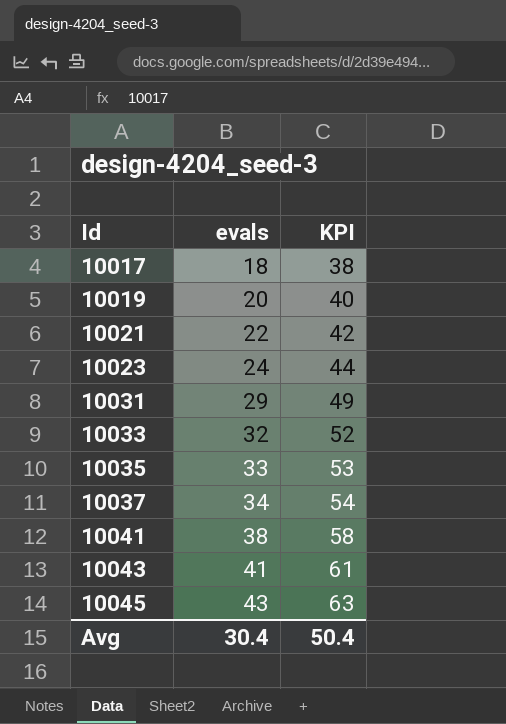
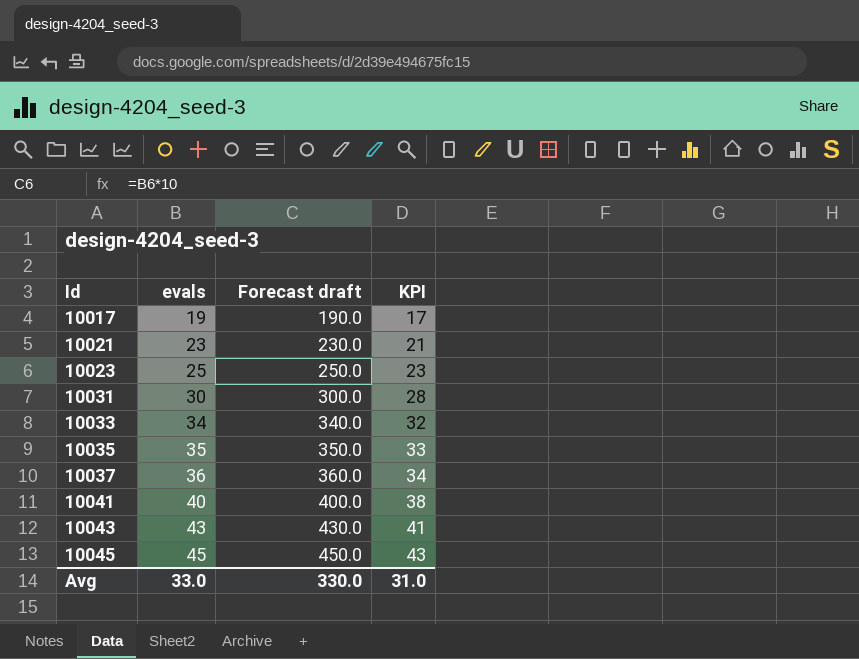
column Forecast draft | formula: none -> [evals] * 10
column KPI | formula: [evals] + 20 -> [evals] - 2
row 10019: 20 | 40 -> none
10017 | evals: 18 -> 19
10021 | evals: 22 -> 23
10023 | evals: 24 -> 25
10031 | evals: 29 -> 30
10033 | evals: 32 -> 34
10035 | evals: 33 -> 35
10037 | evals: 34 -> 36
10041 | evals: 38 -> 40
10043 | evals: 41 -> 43
10045 | evals: 43 -> 45
Avg | evals: 30.4 -> 33.0
Avg | KPI: 50.4 -> 31.0

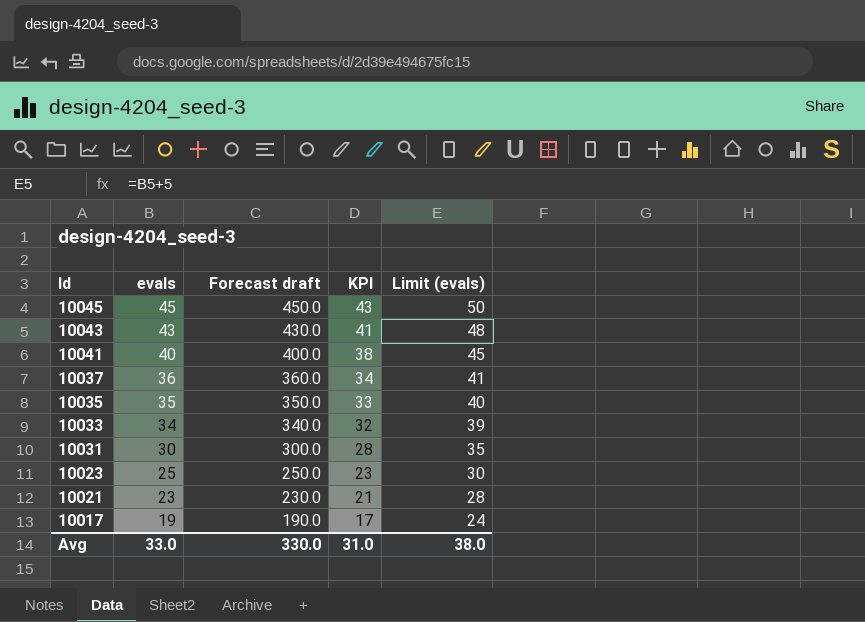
row order: Id ascending -> Id descending
column Limit (evals) | formula: none -> [evals] + 5

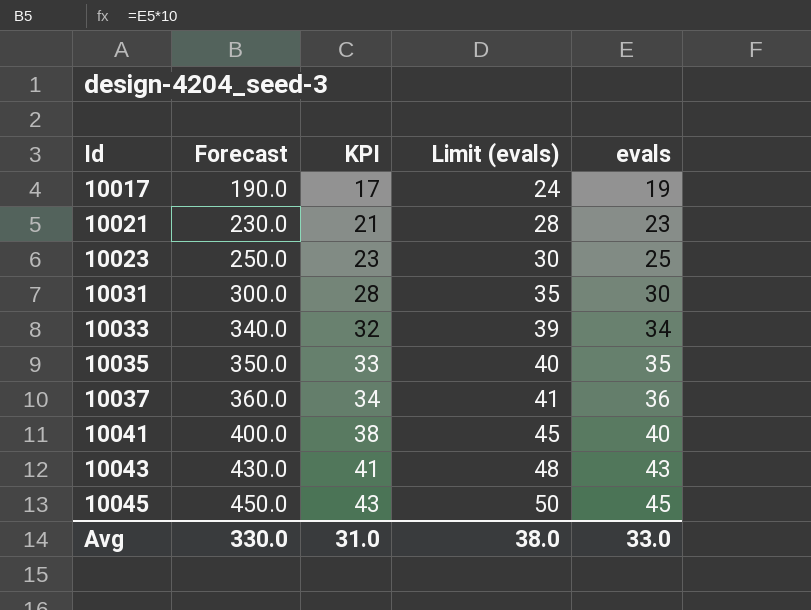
row order: Id descending -> Id ascending
column name: Forecast draft -> Forecast
column evals | position: 2 -> 5

